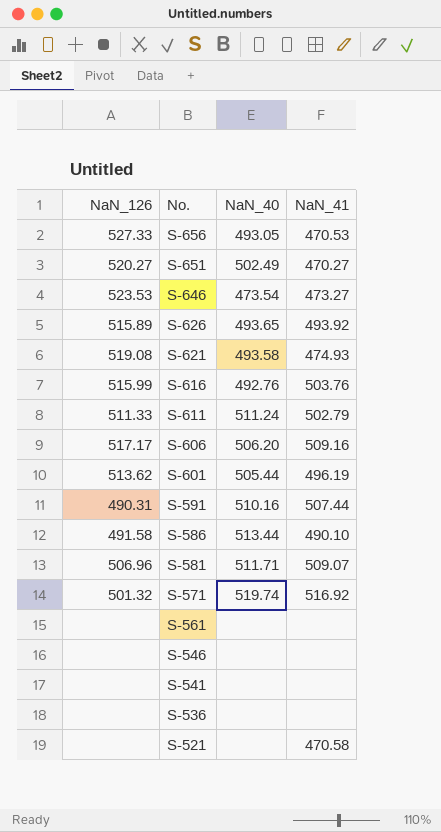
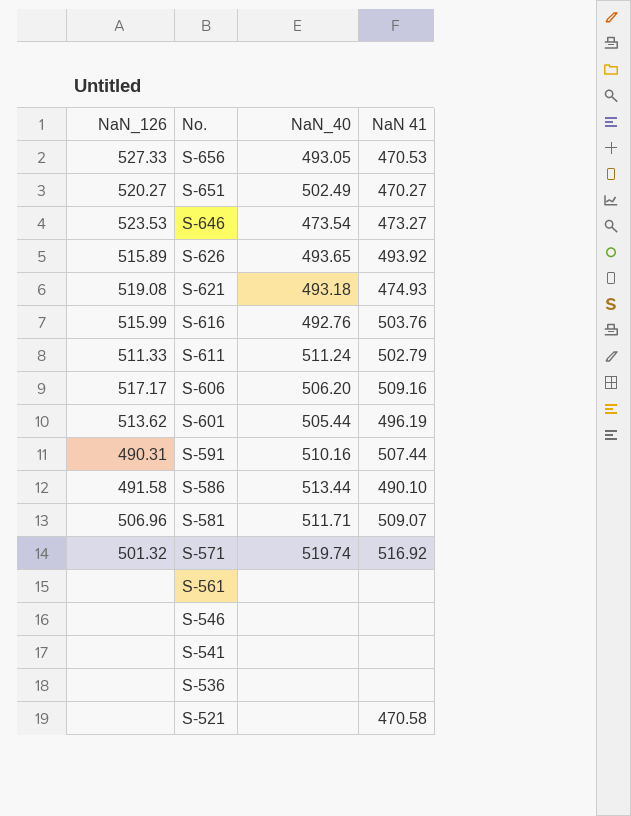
column name: NaN_41 -> NaN 41
S-621 | NaN_40: 493.58 -> 493.18

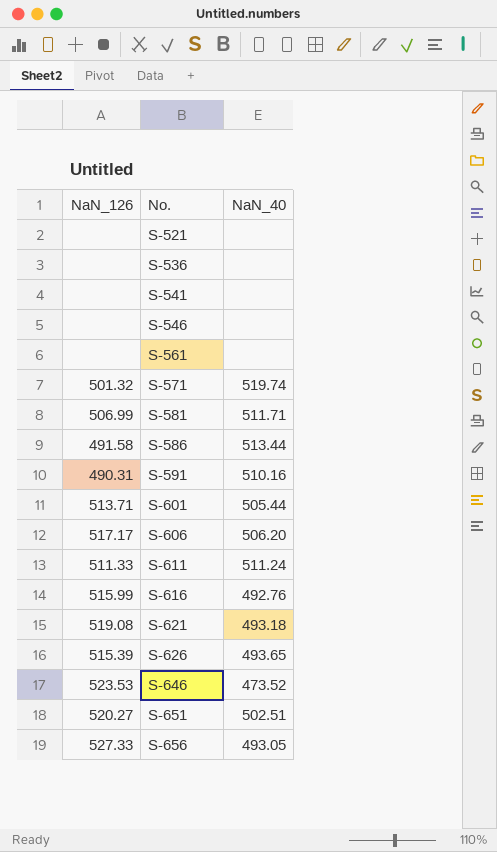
row order: No. descending -> No. ascending
column NaN 41 | position: 4 -> none
S-581 | NaN_126: 506.96 -> 506.99
S-601 | NaN_126: 513.62 -> 513.71
S-626 | NaN_126: 515.89 -> 515.39
S-646 | NaN_40: 473.54 -> 473.52
S-651 | NaN_40: 502.49 -> 502.51

